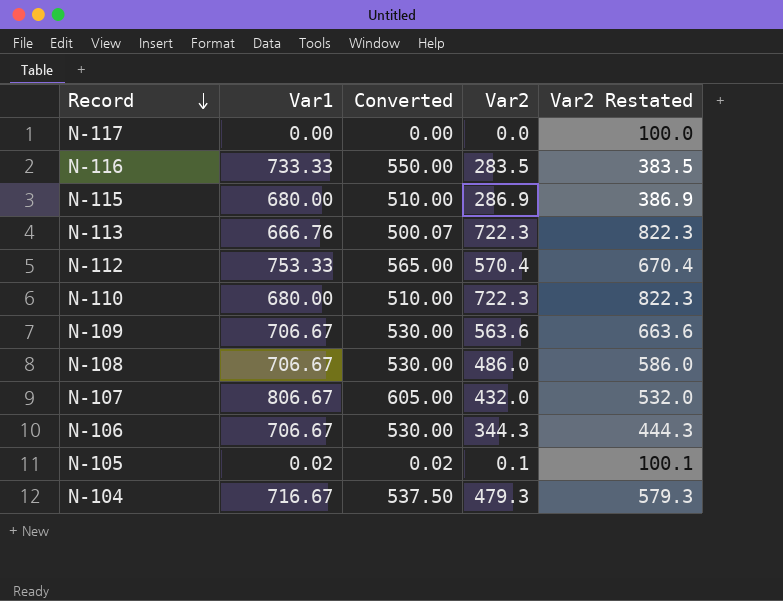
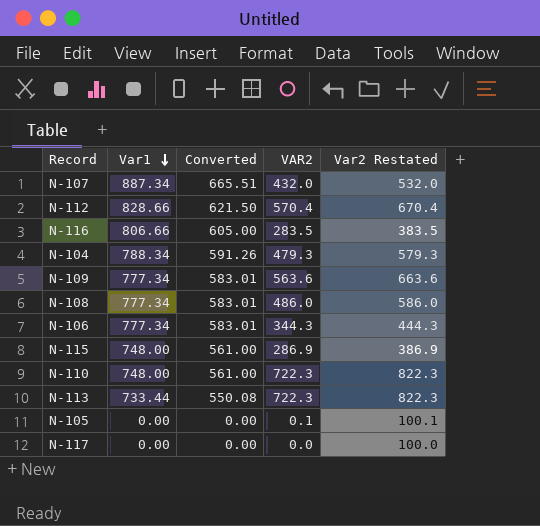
row order: Record descending -> Var1 descending
column name: Var2 -> VAR2
N-107 | Var1: 806.67 -> 887.34
N-107 | Converted: 605.00 -> 665.51
N-112 | Var1: 753.33 -> 828.66
N-112 | Converted: 565.00 -> 621.50
N-116 | Var1: 733.33 -> 806.66
N-116 | Converted: 550.00 -> 605.00
N-104 | Var1: 716.67 -> 788.34
N-104 | Converted: 537.50 -> 591.26
N-109 | Var1: 706.67 -> 777.34
N-109 | Converted: 530.00 -> 583.01
N-108 | Var1: 706.67 -> 777.34
N-108 | Converted: 530.00 -> 583.01
N-106 | Var1: 706.67 -> 777.34
N-106 | Converted: 530.00 -> 583.01
N-115 | Var1: 680.00 -> 748.00
N-115 | Converted: 510.00 -> 561.00
N-110 | Var1: 680.00 -> 748.00
N-110 | Converted: 510.00 -> 561.00
N-113 | Var1: 666.76 -> 733.44
N-113 | Converted: 500.07 -> 550.08
N-105 | Var1: 0.02 -> 0.00
N-105 | Converted: 0.02 -> 0.00

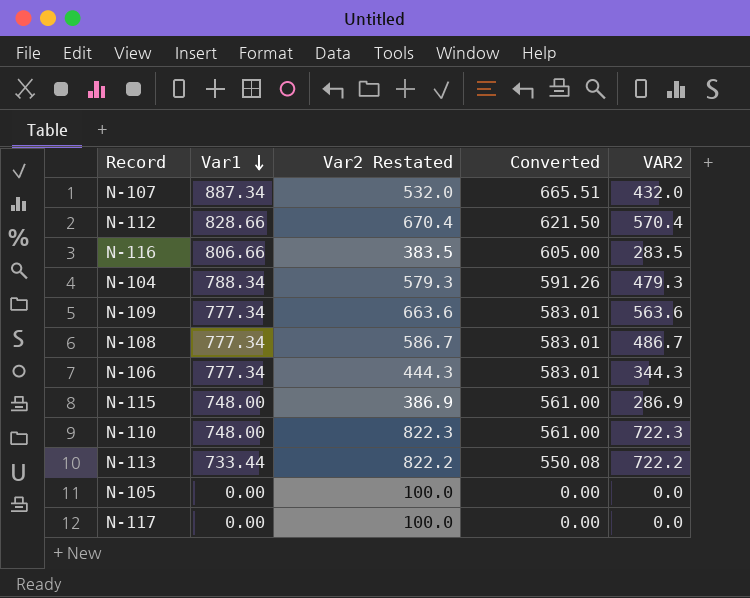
column Var2 Restated | position: 5 -> 3
N-108 | Var2 Restated: 586.0 -> 586.7
N-108 | VAR2: 486.0 -> 486.7
N-113 | Var2 Restated: 822.3 -> 822.2
N-113 | VAR2: 722.3 -> 722.2
N-105 | Var2 Restated: 100.1 -> 100.0
N-105 | VAR2: 0.1 -> 0.0

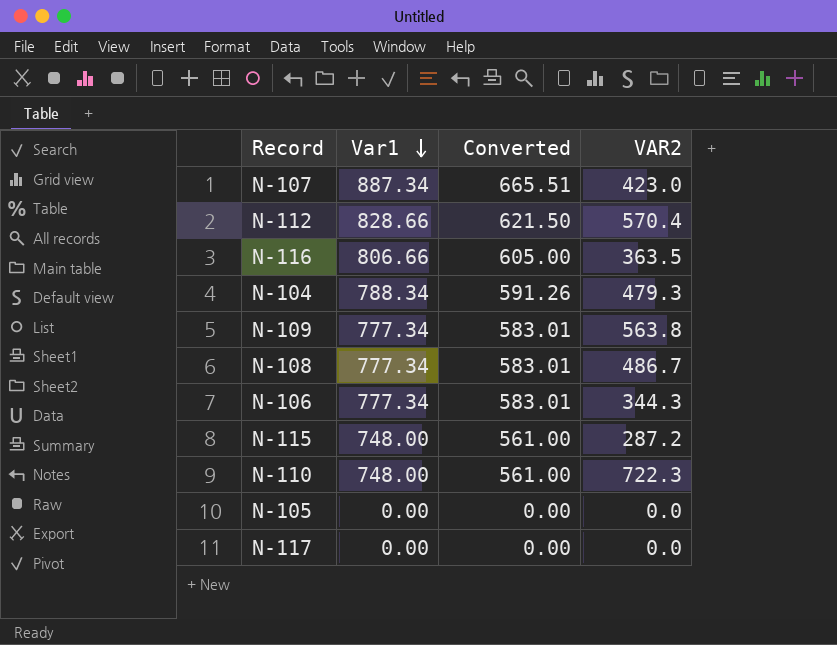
column Var2 Restated | formula: [VAR2] + 100 -> none
row N-113: 733.44 | 822.2 | 550.08 | 722.2 -> none
N-107 | VAR2: 432.0 -> 423.0
N-116 | VAR2: 283.5 -> 363.5
N-109 | VAR2: 563.6 -> 563.8
N-115 | VAR2: 286.9 -> 287.2

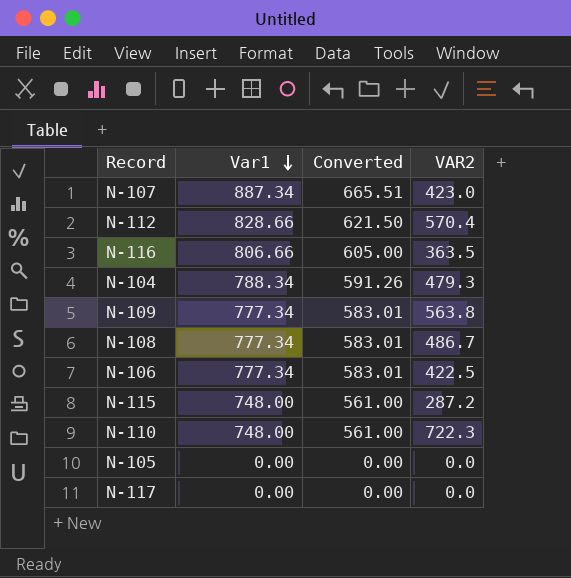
N-106 | VAR2: 344.3 -> 422.5

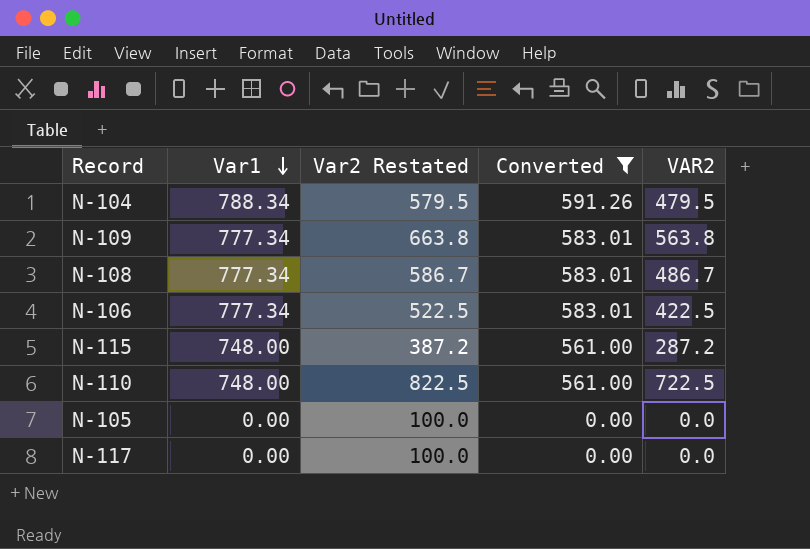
filter: none -> Converted <= 591.26
column Var2 Restated | formula: none -> [VAR2] + 100
N-104 | VAR2: 479.3 -> 479.5
N-110 | VAR2: 722.3 -> 722.5

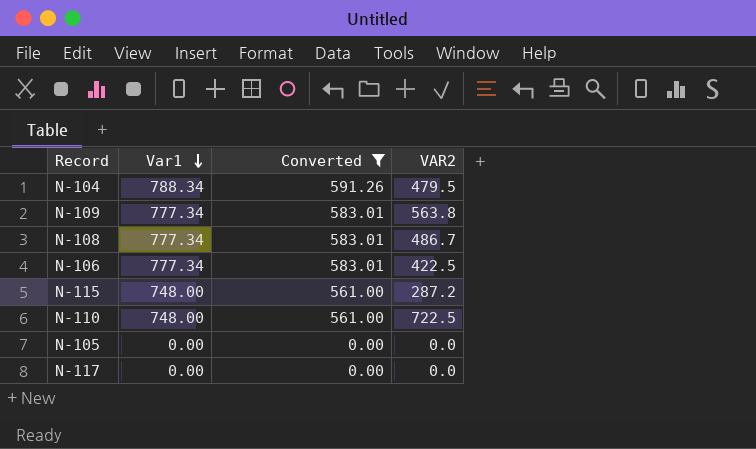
column Var2 Restated | formula: [VAR2] + 100 -> none

